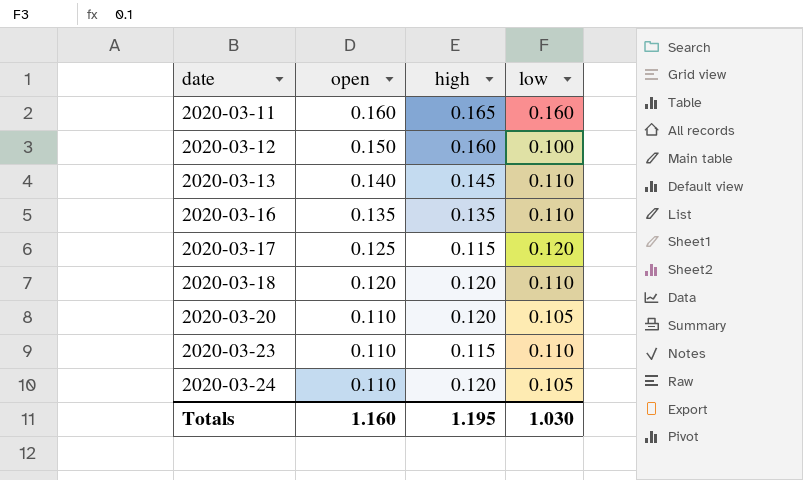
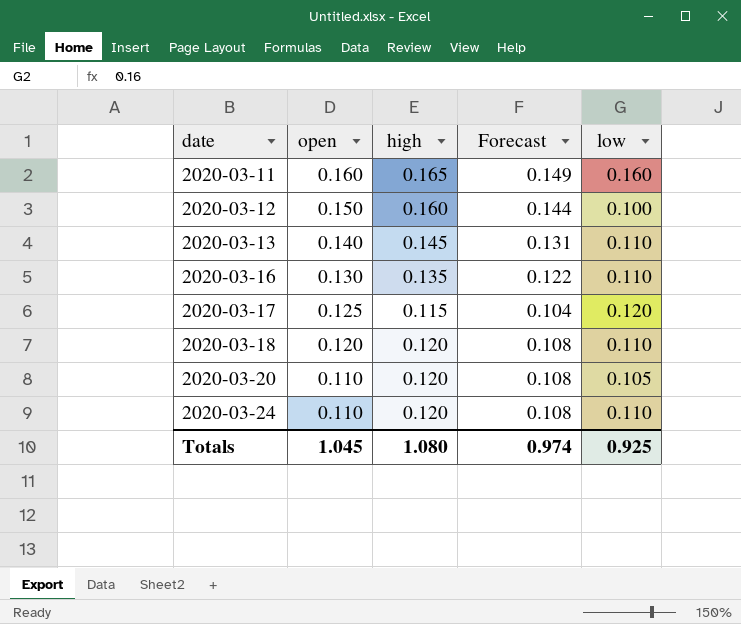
column Forecast | formula: none -> [high] * 0.9
row 2020-03-23: 0.110 | 0.115 | 0.110 -> none
2020-03-16 | open: 0.135 -> 0.130
2020-03-24 | low: 0.105 -> 0.110
Totals | open: 1.160 -> 1.045
Totals | high: 1.195 -> 1.080
Totals | low: 1.030 -> 0.925

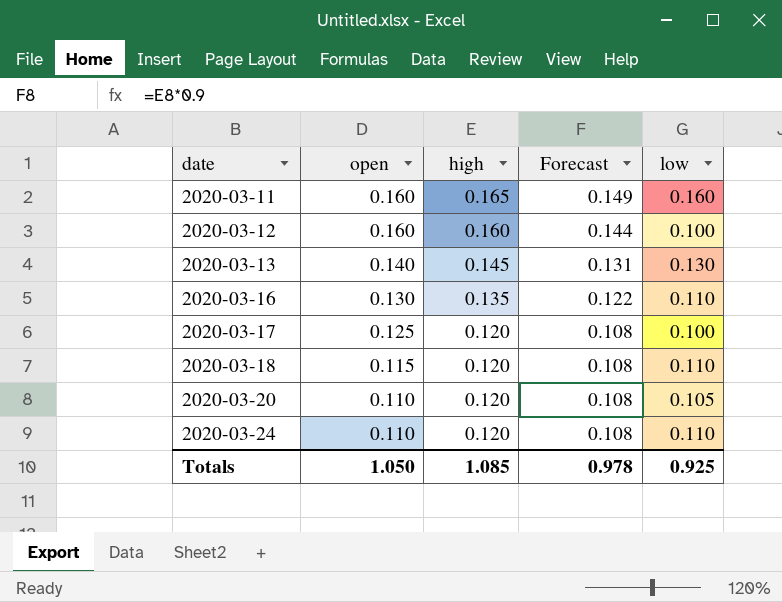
2020-03-12 | open: 0.150 -> 0.160
2020-03-13 | low: 0.110 -> 0.130
2020-03-17 | high: 0.115 -> 0.120
2020-03-17 | Forecast: 0.104 -> 0.108
2020-03-17 | low: 0.120 -> 0.100
2020-03-18 | open: 0.120 -> 0.115
Totals | open: 1.045 -> 1.050
Totals | high: 1.080 -> 1.085
Totals | Forecast: 0.974 -> 0.978

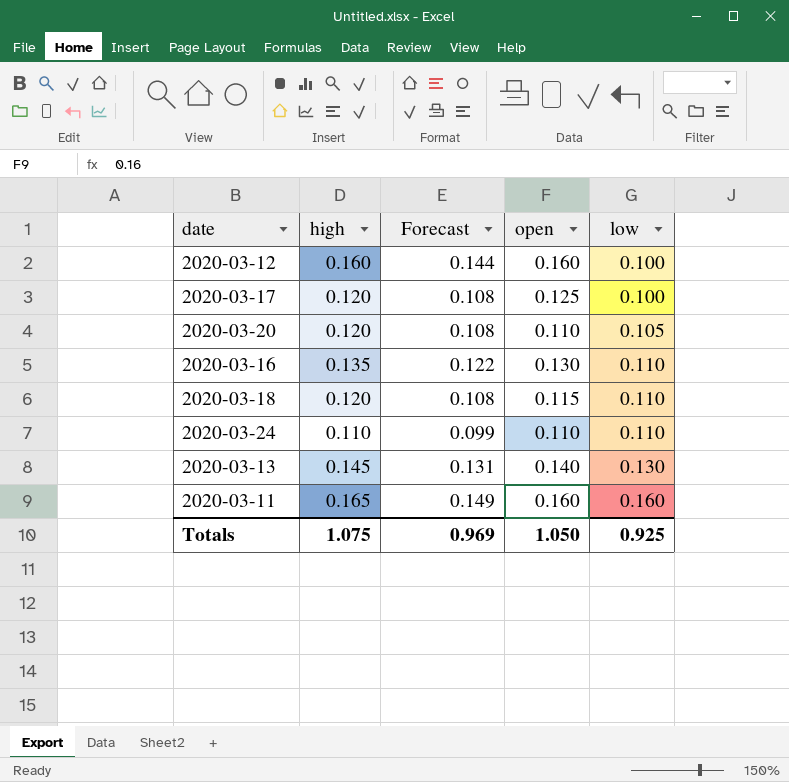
row order: date ascending -> low ascending
column open | position: 2 -> 4
2020-03-24 | high: 0.120 -> 0.110
2020-03-24 | Forecast: 0.108 -> 0.099
Totals | high: 1.085 -> 1.075
Totals | Forecast: 0.978 -> 0.969

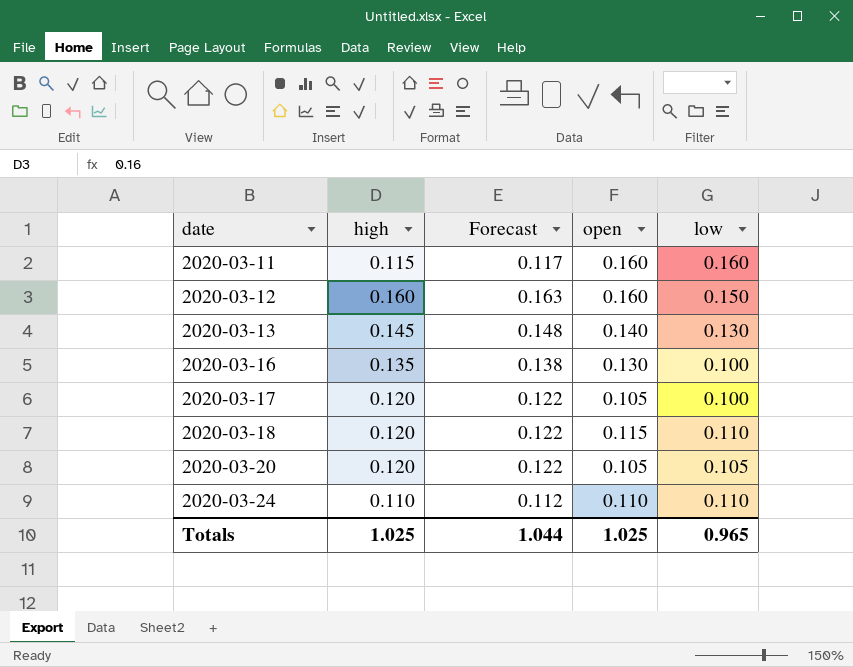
row order: low ascending -> date ascending
column Forecast | formula: [high] * 0.9 -> [high] * 1.02
2020-03-11 | high: 0.165 -> 0.115
2020-03-12 | low: 0.100 -> 0.150
2020-03-16 | low: 0.110 -> 0.100
2020-03-17 | open: 0.125 -> 0.105
2020-03-20 | open: 0.110 -> 0.105
Totals | high: 1.075 -> 1.025
Totals | Forecast: 0.969 -> 1.044
Totals | open: 1.050 -> 1.025
Totals | low: 0.925 -> 0.965

